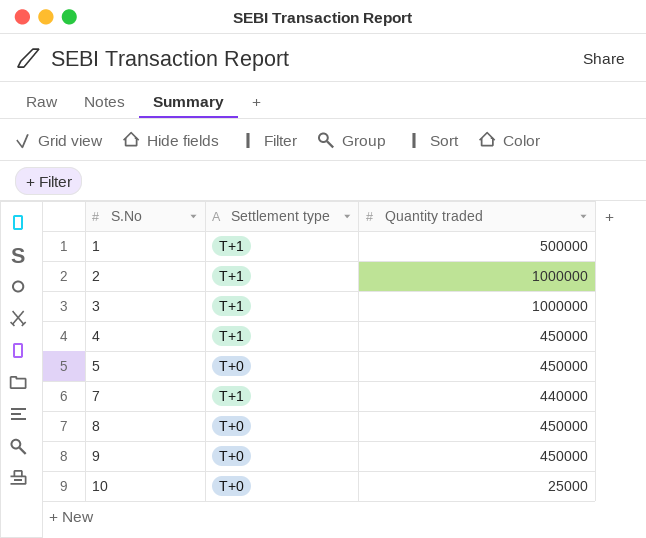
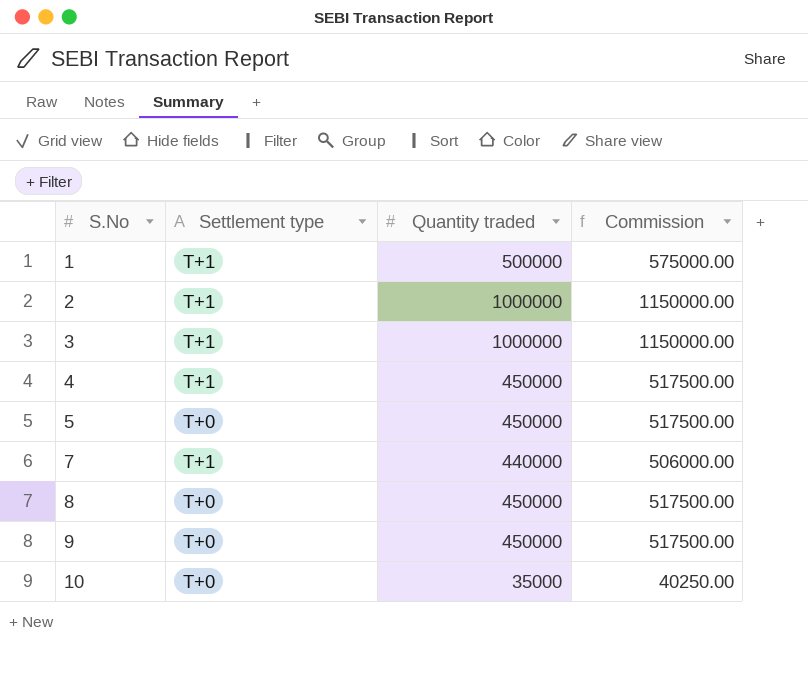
column Commission | formula: none -> [Quantity traded] * 1.15
10 | Quantity traded: 25000 -> 35000

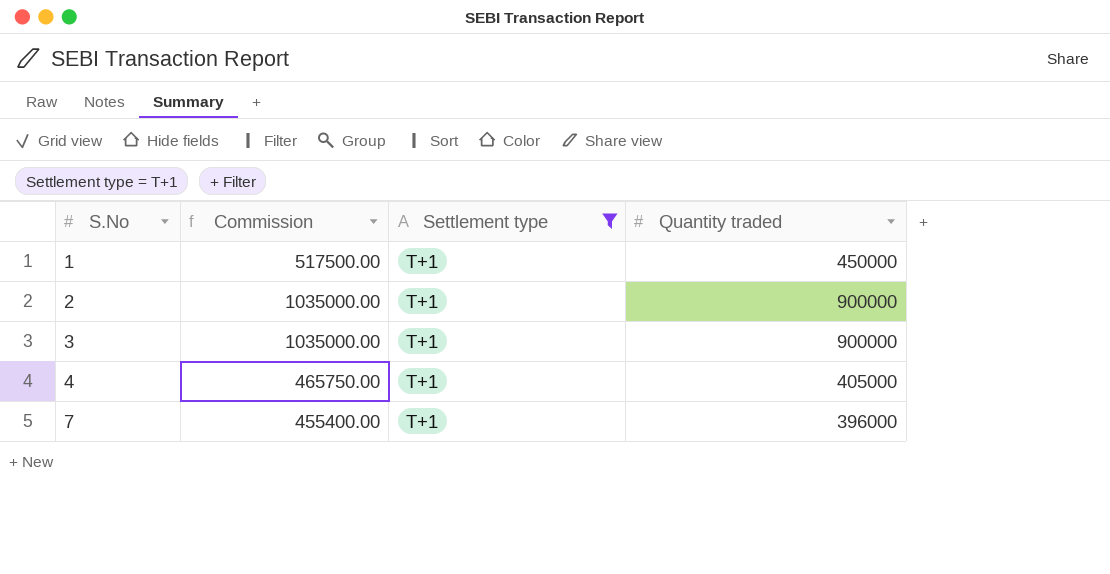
filter: none -> Settlement type = T+1
column Commission | position: 4 -> 2
1 | Commission: 575000.00 -> 517500.00
1 | Quantity traded: 500000 -> 450000
2 | Commission: 1150000.00 -> 1035000.00
2 | Quantity traded: 1000000 -> 900000
3 | Commission: 1150000.00 -> 1035000.00
3 | Quantity traded: 1000000 -> 900000
4 | Commission: 517500.00 -> 465750.00
4 | Quantity traded: 450000 -> 405000
7 | Commission: 506000.00 -> 455400.00
7 | Quantity traded: 440000 -> 396000

